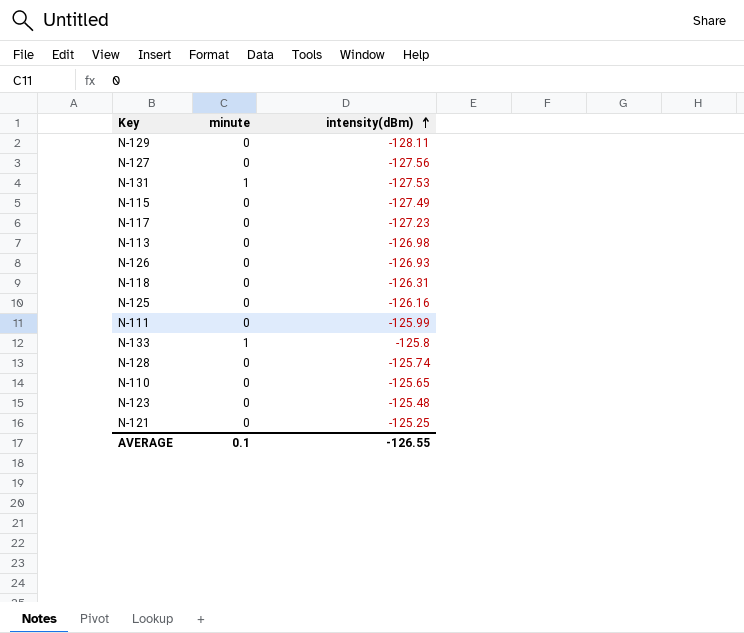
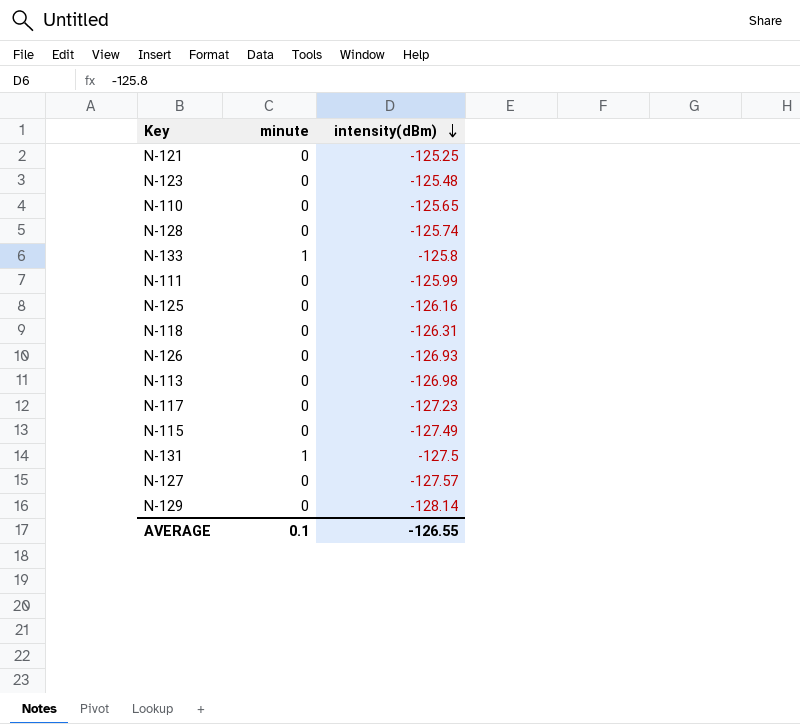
row order: intensity(dBm) ascending -> intensity(dBm) descending
N-131 | intensity(dBm): -127.53 -> -127.5
N-127 | intensity(dBm): -127.56 -> -127.57
N-129 | intensity(dBm): -128.11 -> -128.14

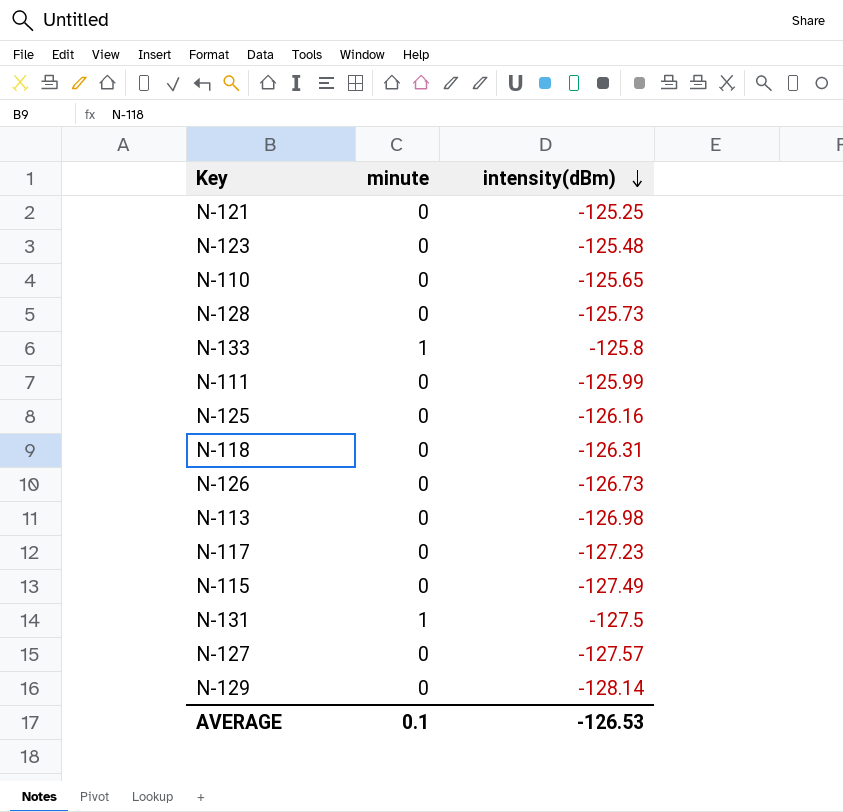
N-128 | intensity(dBm): -125.74 -> -125.73
N-126 | intensity(dBm): -126.93 -> -126.73
AVERAGE | intensity(dBm): -126.55 -> -126.53

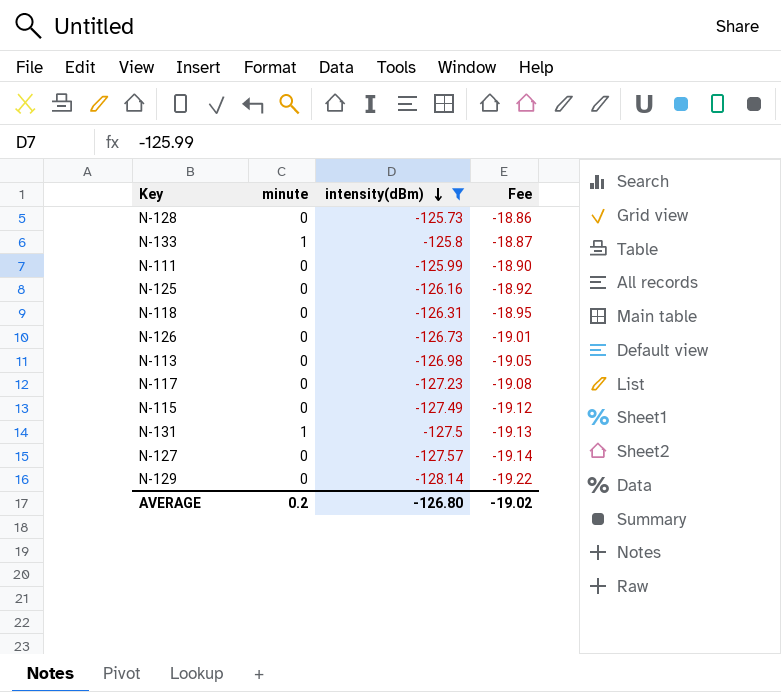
filter: none -> intensity(dBm) <= -125.73
column Fee | formula: none -> [intensity(dBm)] * 0.15
AVERAGE | minute: 0.1 -> 0.2
AVERAGE | intensity(dBm): -126.53 -> -126.80

